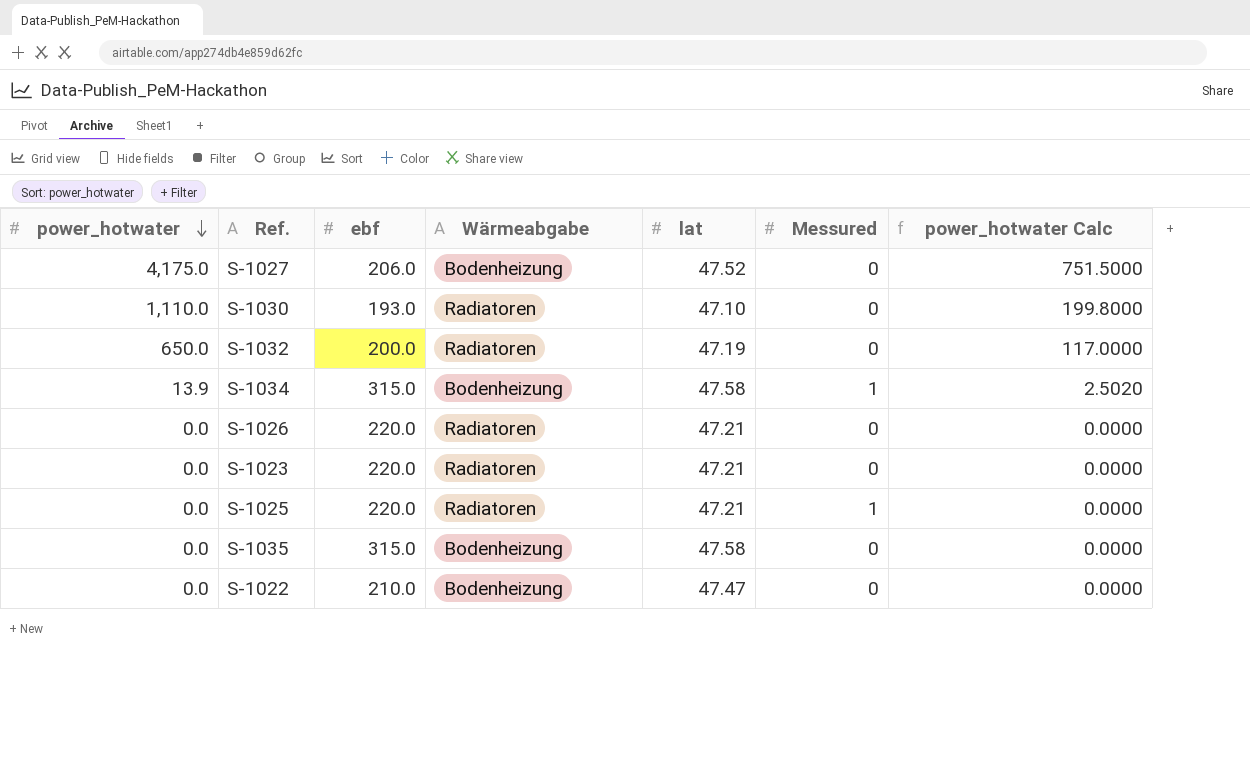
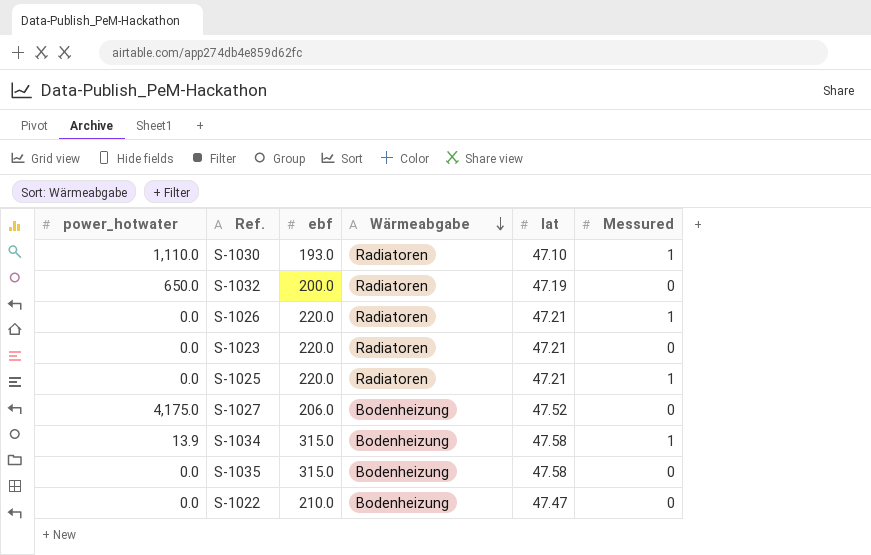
row order: power_hotwater descending -> Wärmeabgabe descending
column power_hotwater Calc | formula: [power_hotwater] * 0.18 -> none
S-1030 | Messured: 0 -> 1
S-1026 | Messured: 0 -> 1

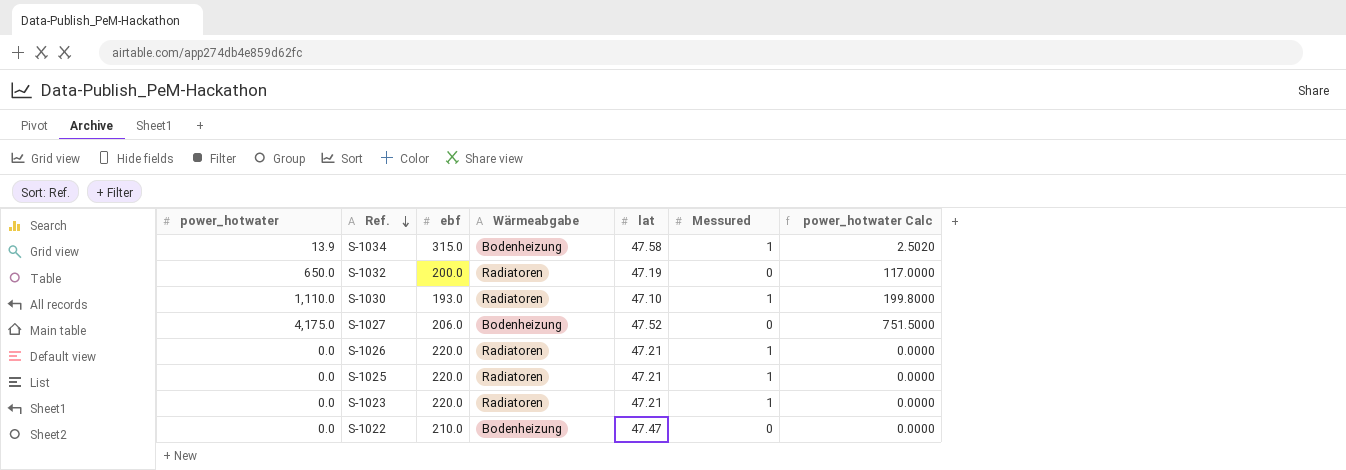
row order: Wärmeabgabe descending -> Ref. descending
column power_hotwater Calc | formula: none -> [power_hotwater] * 0.18
row S-1035: 0.0 | 315.0 | Bodenheizung | 47.58 | 0 -> none
S-1023 | Messured: 0 -> 1

